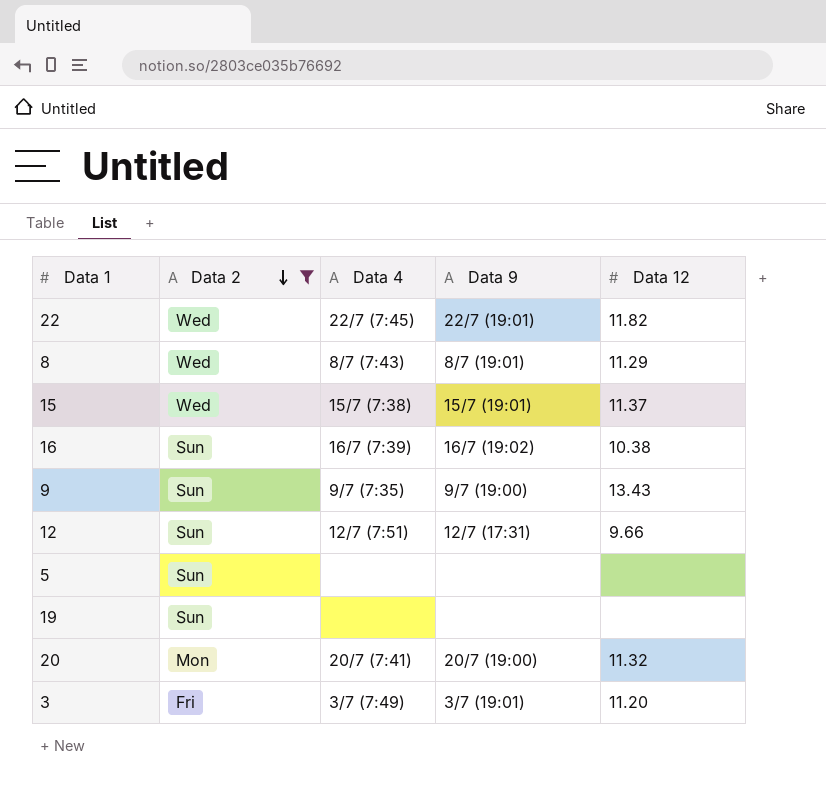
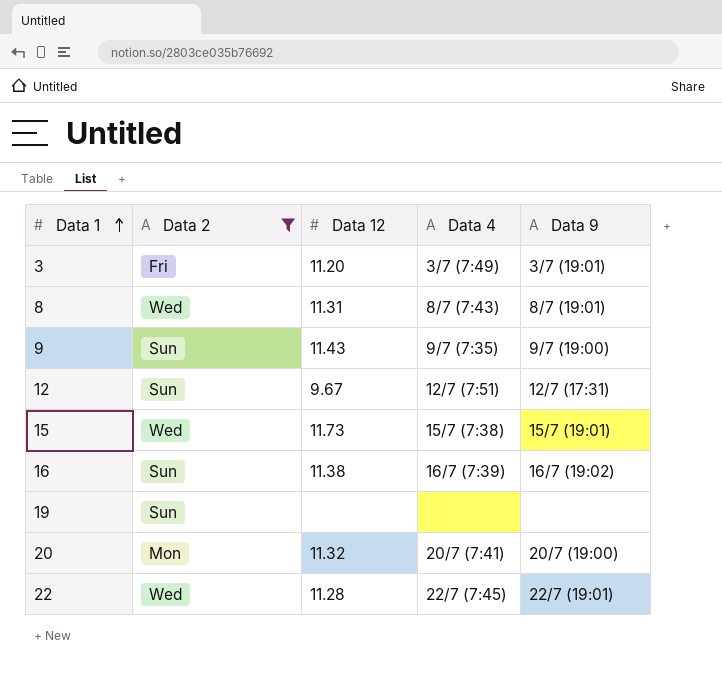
row order: Data 2 descending -> Data 1 ascending
column Data 12 | position: 5 -> 3
row 5: Sun | none | none | none -> none
8 | Data 12: 11.29 -> 11.31
9 | Data 12: 13.43 -> 11.43
12 | Data 12: 9.66 -> 9.67
15 | Data 12: 11.37 -> 11.73
16 | Data 12: 10.38 -> 11.38
22 | Data 12: 11.82 -> 11.28

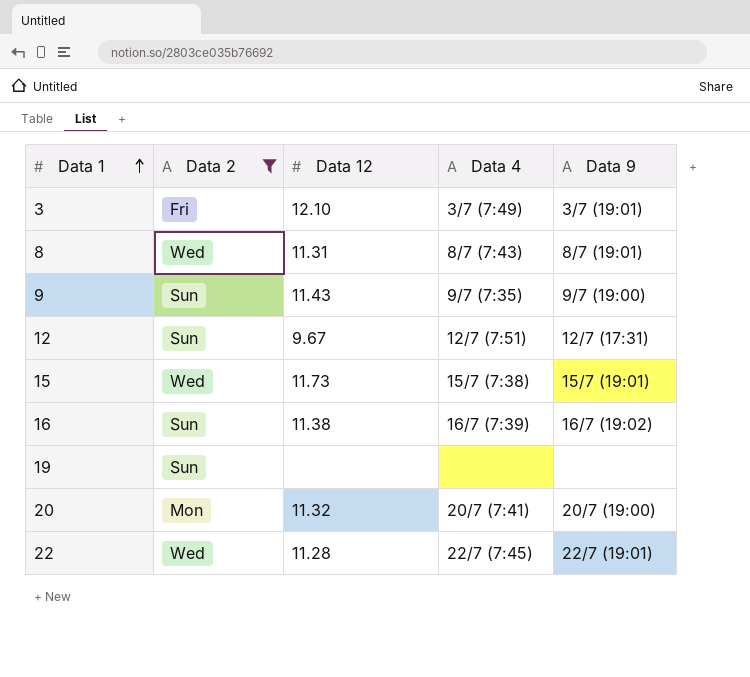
3 | Data 12: 11.20 -> 12.10

